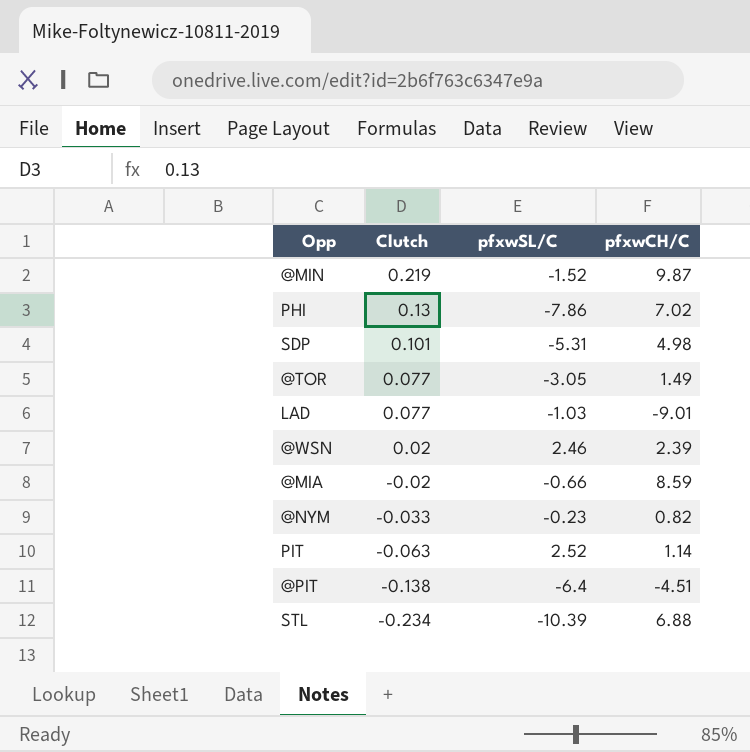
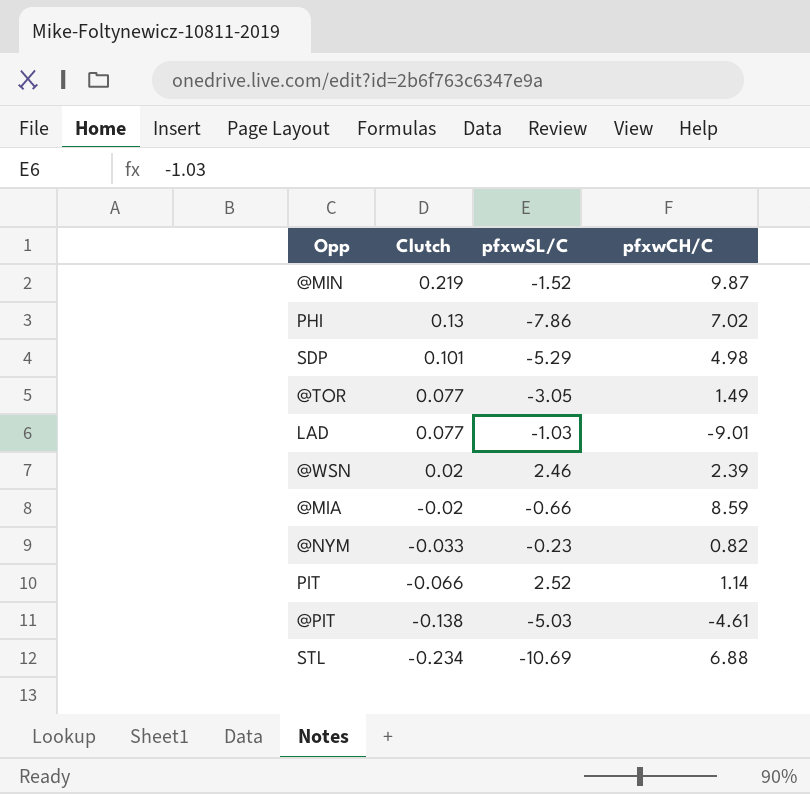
SDP | pfxwSL/C: -5.31 -> -5.29
PIT | Clutch: -0.063 -> -0.066
@PIT | pfxwSL/C: -6.4 -> -5.03
@PIT | pfxwCH/C: -4.51 -> -4.61
STL | pfxwSL/C: -10.39 -> -10.69

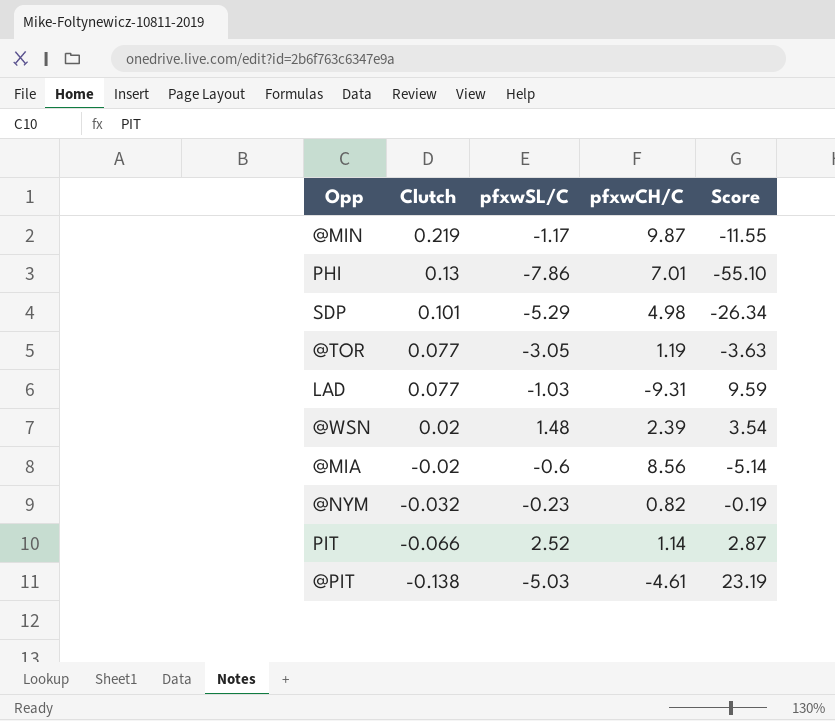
column Score | formula: none -> [pfxwSL/C] * [pfxwCH/C]
row STL: -0.234 | -10.69 | 6.88 -> none
@MIN | pfxwSL/C: -1.52 -> -1.17
PHI | pfxwCH/C: 7.02 -> 7.01
@TOR | pfxwCH/C: 1.49 -> 1.19
LAD | pfxwCH/C: -9.01 -> -9.31
@WSN | pfxwSL/C: 2.46 -> 1.48
@MIA | pfxwSL/C: -0.66 -> -0.6
@MIA | pfxwCH/C: 8.59 -> 8.56
@NYM | Clutch: -0.033 -> -0.032

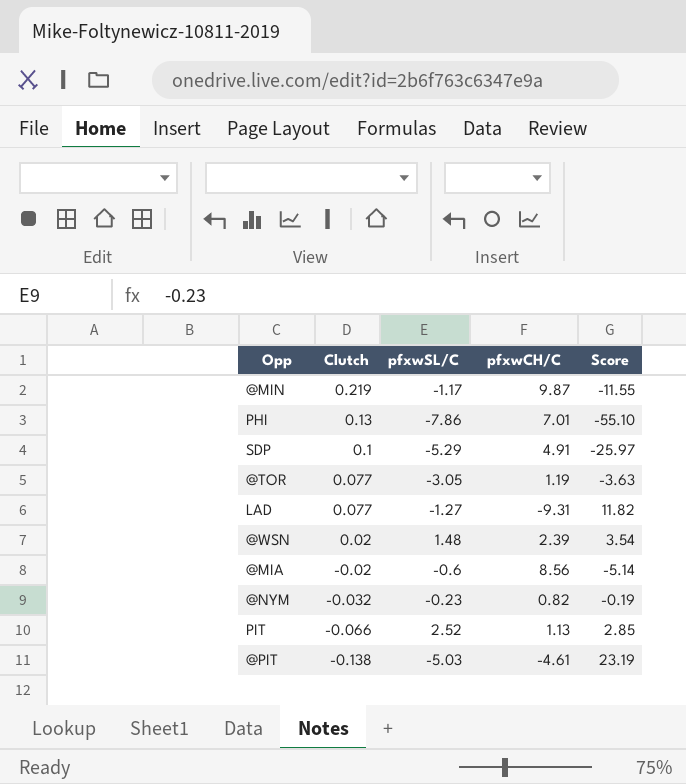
SDP | Clutch: 0.101 -> 0.1
SDP | pfxwCH/C: 4.98 -> 4.91
SDP | Score: -26.34 -> -25.97
LAD | pfxwSL/C: -1.03 -> -1.27
LAD | Score: 9.59 -> 11.82
PIT | pfxwCH/C: 1.14 -> 1.13
PIT | Score: 2.87 -> 2.85

